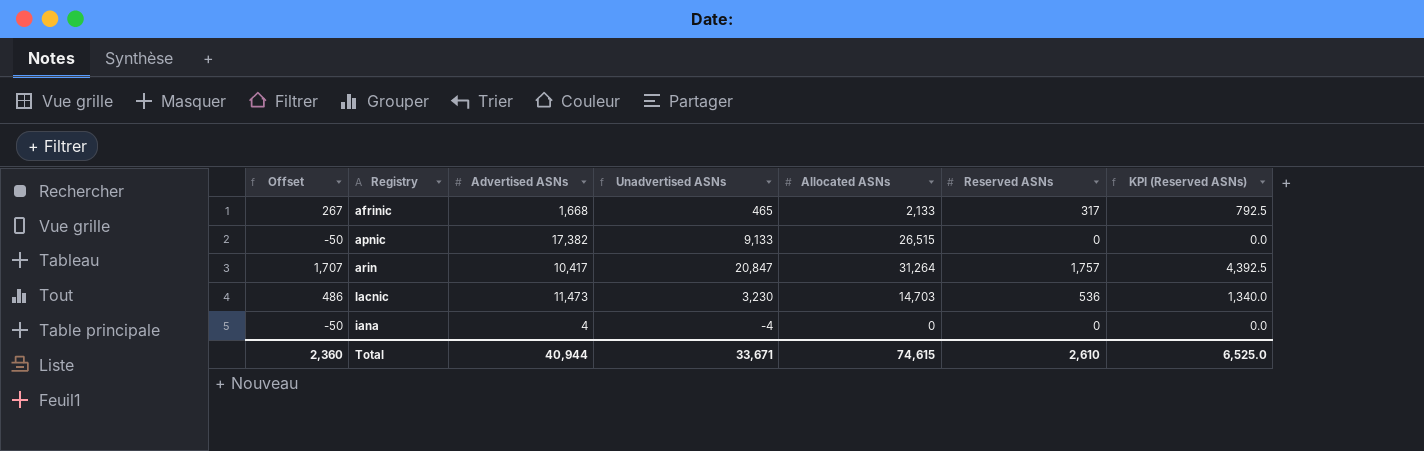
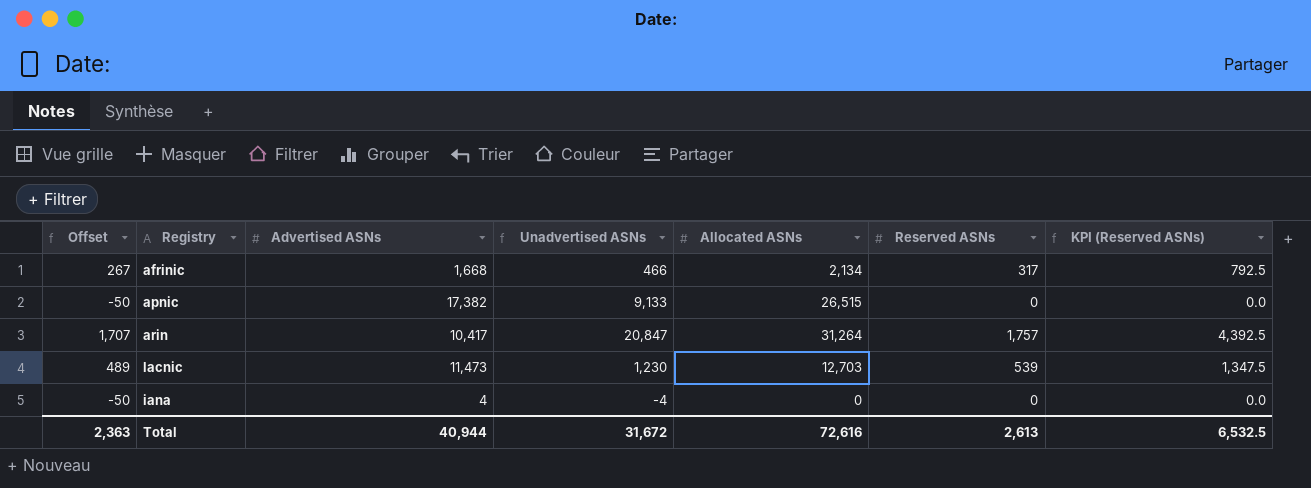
afrinic | Unadvertised ASNs: 465 -> 466
afrinic | Allocated ASNs: 2,133 -> 2,134
lacnic | Offset: 486 -> 489
lacnic | Unadvertised ASNs: 3,230 -> 1,230
lacnic | Allocated ASNs: 14,703 -> 12,703
lacnic | Reserved ASNs: 536 -> 539
lacnic | KPI (Reserved ASNs): 1,340.0 -> 1,347.5
Total | Offset: 2,360 -> 2,363
Total | Unadvertised ASNs: 33,671 -> 31,672
Total | Allocated ASNs: 74,615 -> 72,616
Total | Reserved ASNs: 2,610 -> 2,613
Total | KPI (Reserved ASNs): 6,525.0 -> 6,532.5

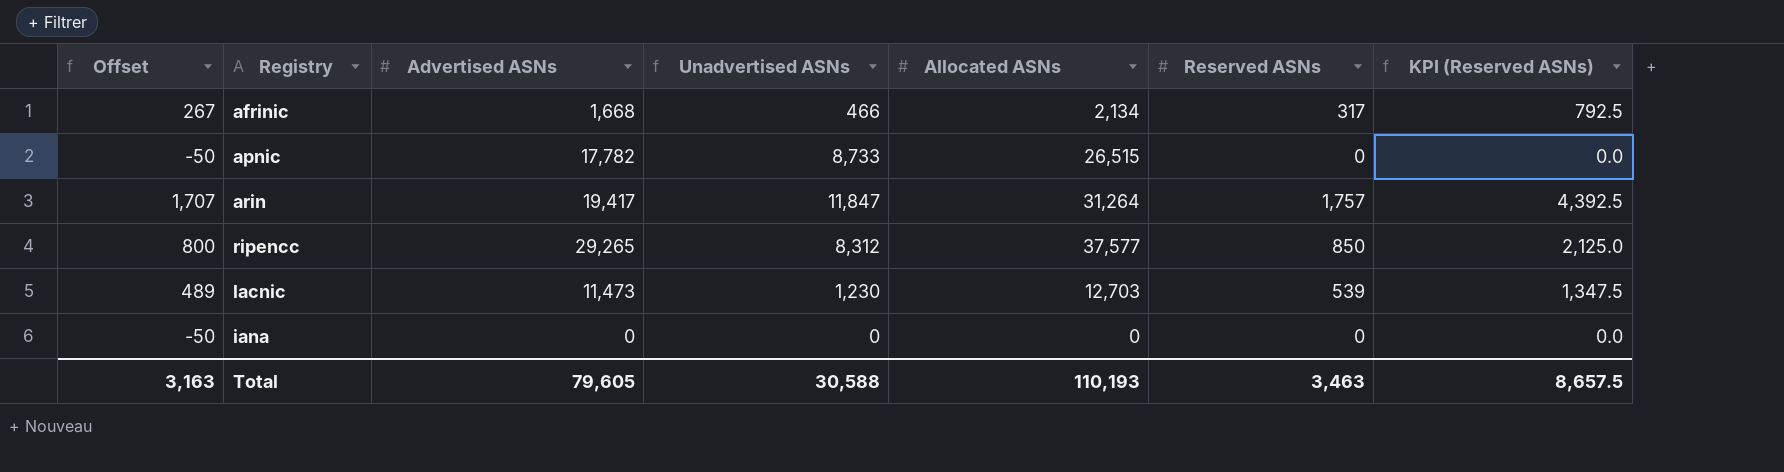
apnic | Advertised ASNs: 17,382 -> 17,782
apnic | Unadvertised ASNs: 9,133 -> 8,733
arin | Advertised ASNs: 10,417 -> 19,417
arin | Unadvertised ASNs: 20,847 -> 11,847
row ripencc: none -> 800 | 29,265 | 8,312 | 37,577 | 850 | 2,125.0
iana | Advertised ASNs: 4 -> 0
iana | Unadvertised ASNs: -4 -> 0
Total | Offset: 2,363 -> 3,163
Total | Advertised ASNs: 40,944 -> 79,605
Total | Unadvertised ASNs: 31,672 -> 30,588
Total | Allocated ASNs: 72,616 -> 110,193
Total | Reserved ASNs: 2,613 -> 3,463
Total | KPI (Reserved ASNs): 6,532.5 -> 8,657.5

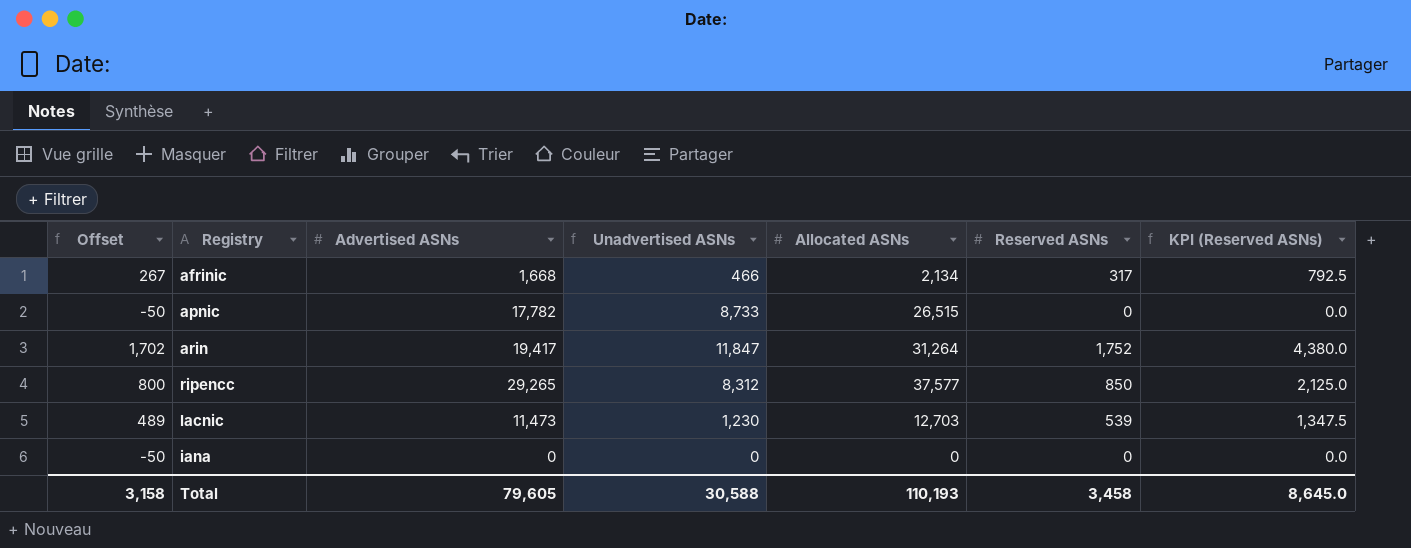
arin | Offset: 1,707 -> 1,702
arin | Reserved ASNs: 1,757 -> 1,752
arin | KPI (Reserved ASNs): 4,392.5 -> 4,380.0
Total | Offset: 3,163 -> 3,158
Total | Reserved ASNs: 3,463 -> 3,458
Total | KPI (Reserved ASNs): 8,657.5 -> 8,645.0

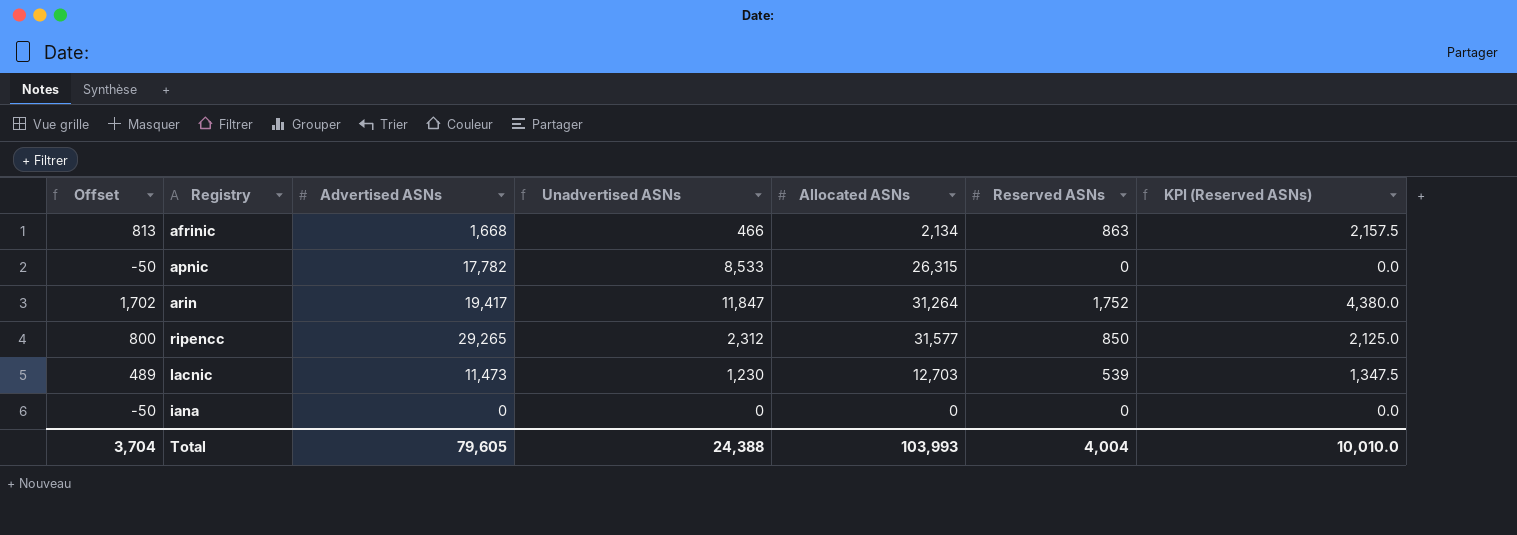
afrinic | Offset: 267 -> 813
afrinic | Reserved ASNs: 317 -> 863
afrinic | KPI (Reserved ASNs): 792.5 -> 2,157.5
apnic | Unadvertised ASNs: 8,733 -> 8,533
apnic | Allocated ASNs: 26,515 -> 26,315
ripencc | Unadvertised ASNs: 8,312 -> 2,312
ripencc | Allocated ASNs: 37,577 -> 31,577
Total | Offset: 3,158 -> 3,704
Total | Unadvertised ASNs: 30,588 -> 24,388
Total | Allocated ASNs: 110,193 -> 103,993
Total | Reserved ASNs: 3,458 -> 4,004
Total | KPI (Reserved ASNs): 8,645.0 -> 10,010.0

